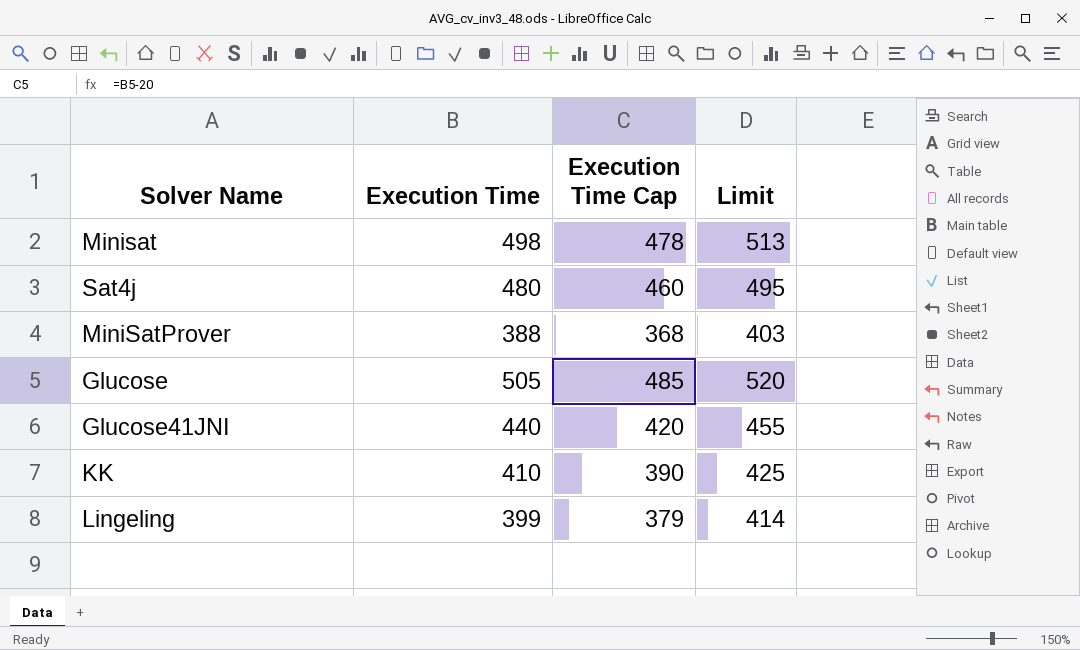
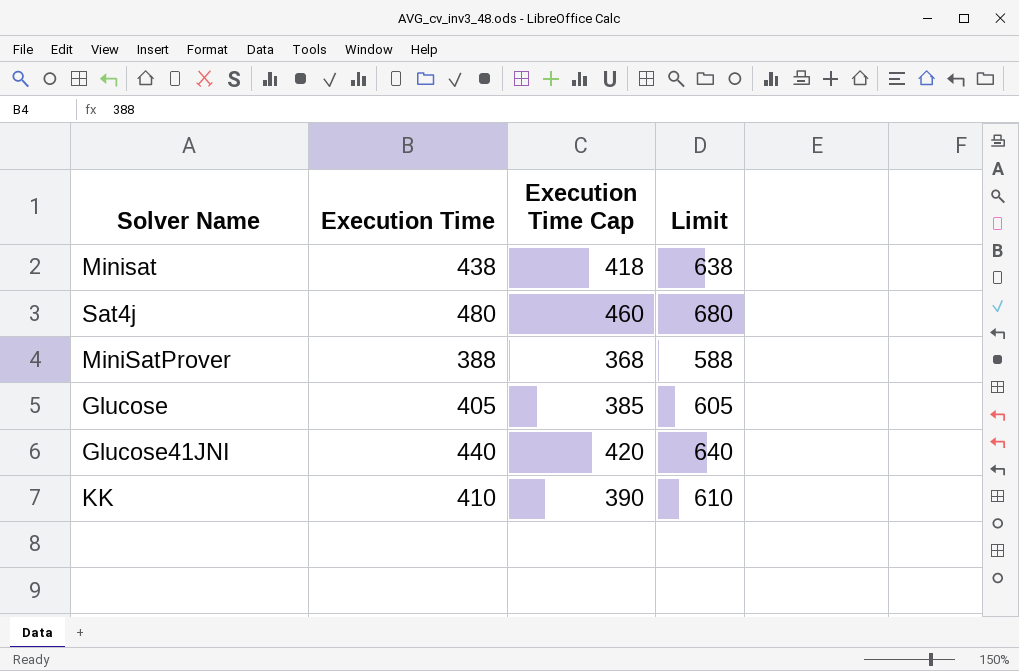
column Limit | formula: [Execution Time] + 15 -> [Execution Time] + 200
row Lingeling: 399 | 379 | 414 -> none
Minisat | Execution Time: 498 -> 438
Minisat | Execution Time Cap: 478 -> 418
Glucose | Execution Time: 505 -> 405
Glucose | Execution Time Cap: 485 -> 385

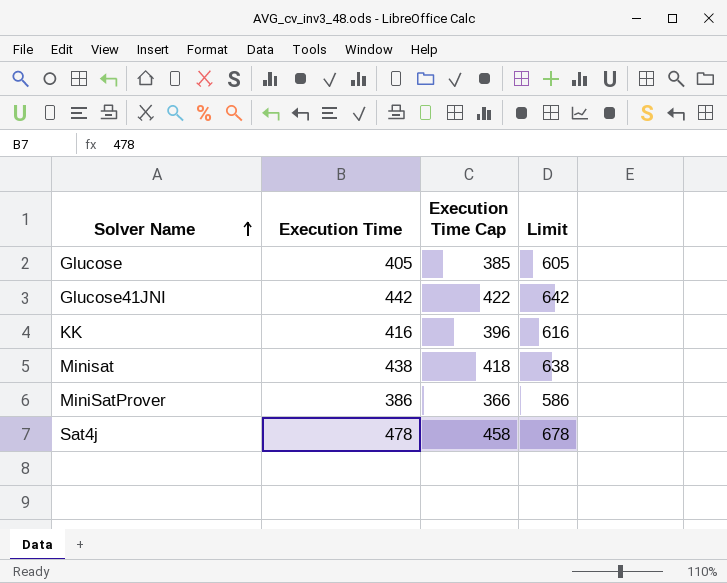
row order: none -> Solver Name ascending
Glucose41JNI | Execution Time: 440 -> 442
Glucose41JNI | Execution Time Cap: 420 -> 422
Glucose41JNI | Limit: 640 -> 642
KK | Execution Time: 410 -> 416
KK | Execution Time Cap: 390 -> 396
KK | Limit: 610 -> 616
MiniSatProver | Execution Time: 388 -> 386
MiniSatProver | Execution Time Cap: 368 -> 366
MiniSatProver | Limit: 588 -> 586
Sat4j | Execution Time: 480 -> 478
Sat4j | Execution Time Cap: 460 -> 458
Sat4j | Limit: 680 -> 678

